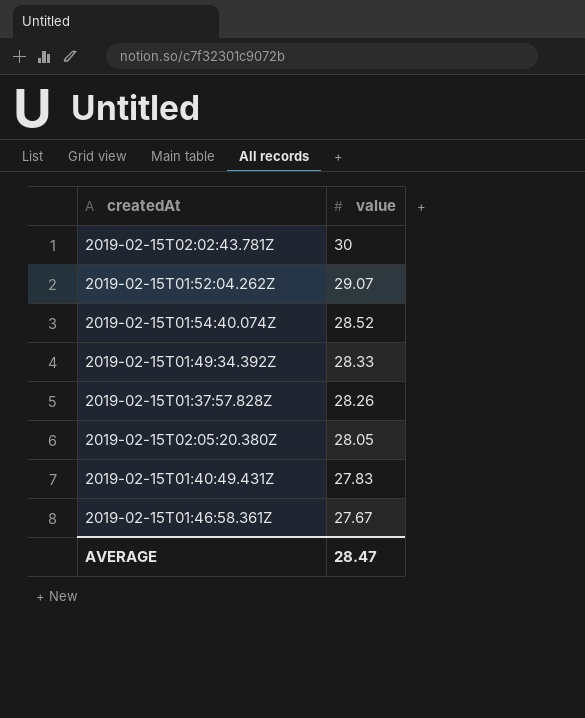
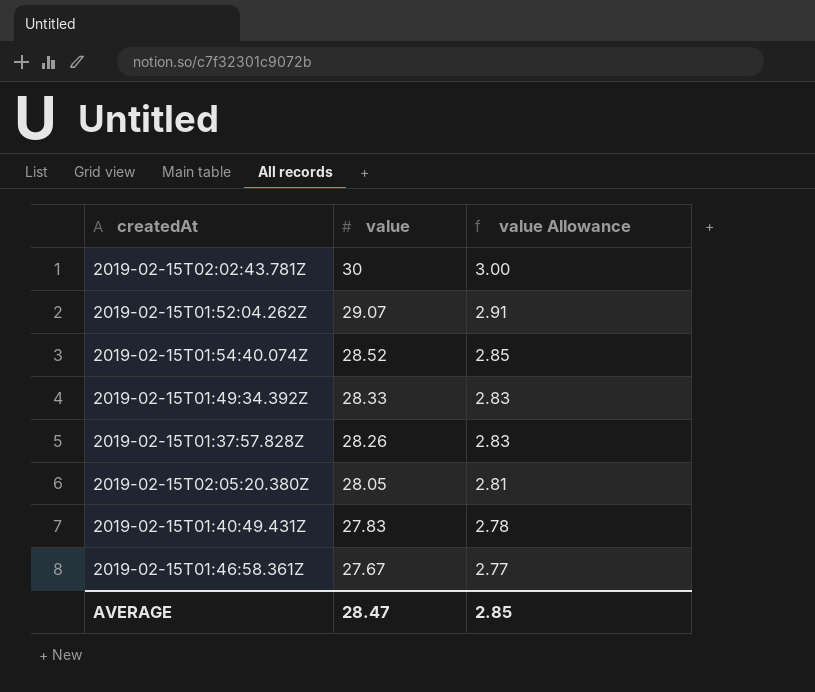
column value Allowance | formula: none -> [value] * 0.1

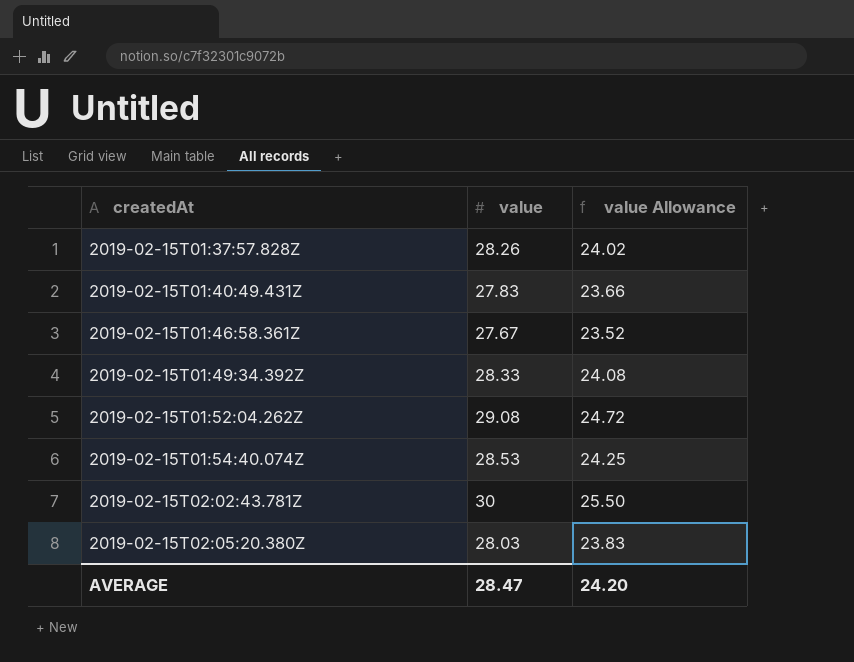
row order: value descending -> createdAt ascending
column value Allowance | formula: [value] * 0.1 -> [value] * 0.85
2019-02-15T01:52:04.262Z | value: 29.07 -> 29.08
2019-02-15T01:54:40.074Z | value: 28.52 -> 28.53
2019-02-15T02:05:20.380Z | value: 28.05 -> 28.03
AVERAGE | value Allowance: 2.85 -> 24.20

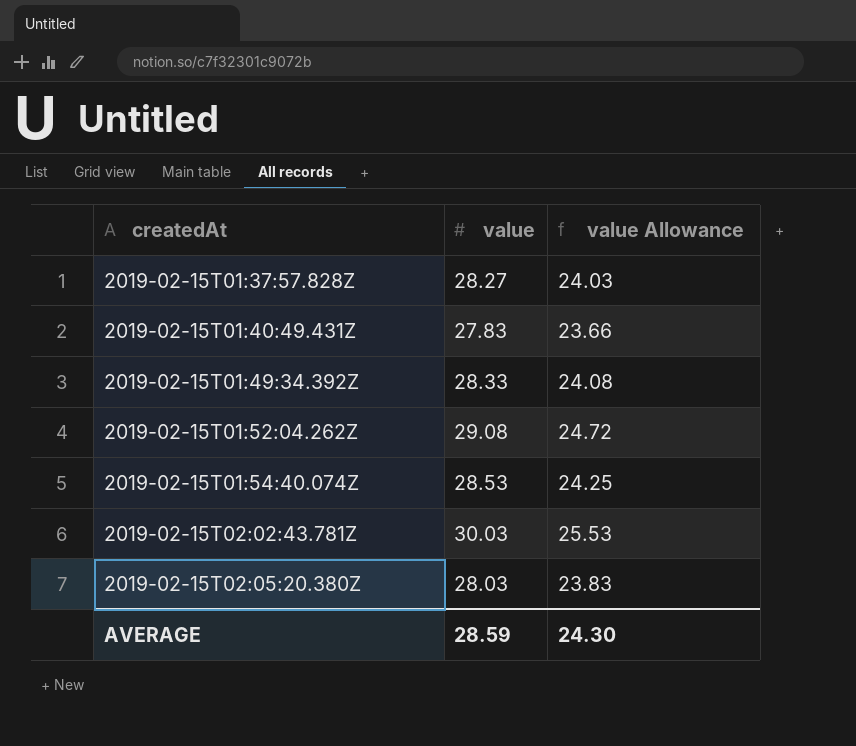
row 2019-02-15T01:46:58.361Z: 27.67 | 23.52 -> none
2019-02-15T01:37:57.828Z | value: 28.26 -> 28.27
2019-02-15T01:37:57.828Z | value Allowance: 24.02 -> 24.03
2019-02-15T02:02:43.781Z | value: 30 -> 30.03
2019-02-15T02:02:43.781Z | value Allowance: 25.50 -> 25.53
AVERAGE | value: 28.47 -> 28.59
AVERAGE | value Allowance: 24.20 -> 24.30

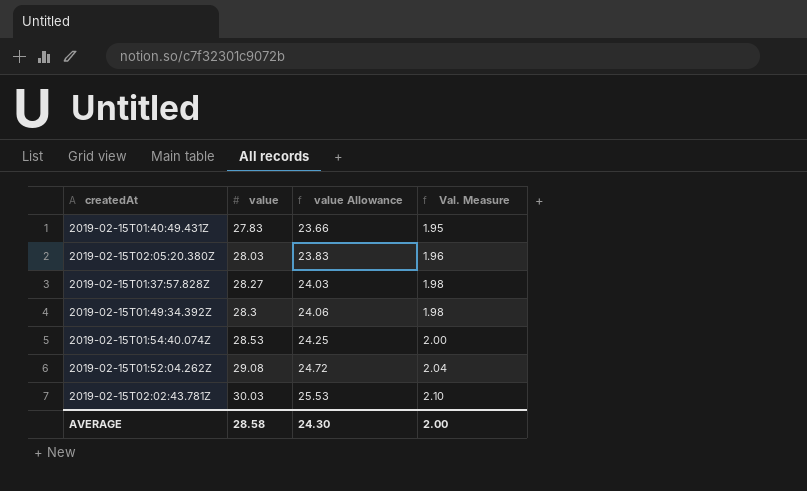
row order: createdAt ascending -> value ascending
column Val. Measure | formula: none -> [value] * 0.07
2019-02-15T01:49:34.392Z | value: 28.33 -> 28.3
2019-02-15T01:49:34.392Z | value Allowance: 24.08 -> 24.06
AVERAGE | value: 28.59 -> 28.58

